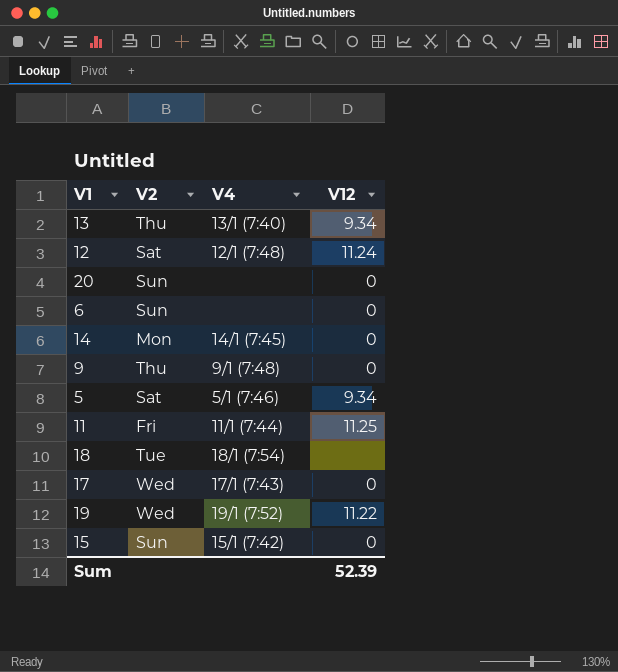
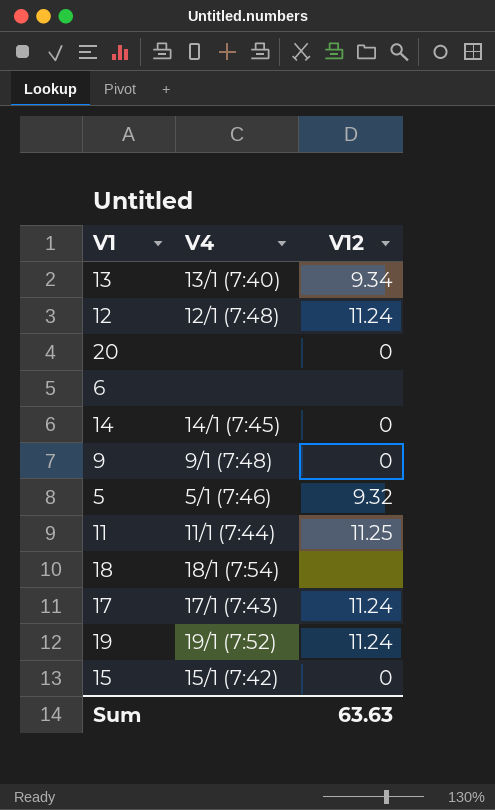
column V2 | position: 2 -> none
6 | V12: 0 -> none
5 | V12: 9.34 -> 9.32
17 | V12: 0 -> 11.24
19 | V12: 11.22 -> 11.24
Sum | V12: 52.39 -> 63.63

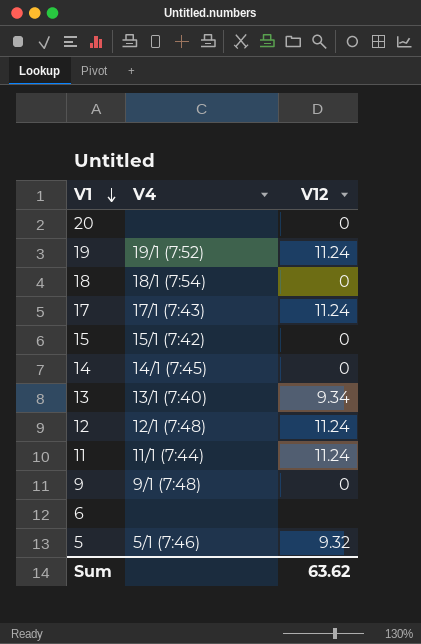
row order: none -> V1 descending
18 | V12: none -> 0
11 | V12: 11.25 -> 11.24
Sum | V12: 63.63 -> 63.62

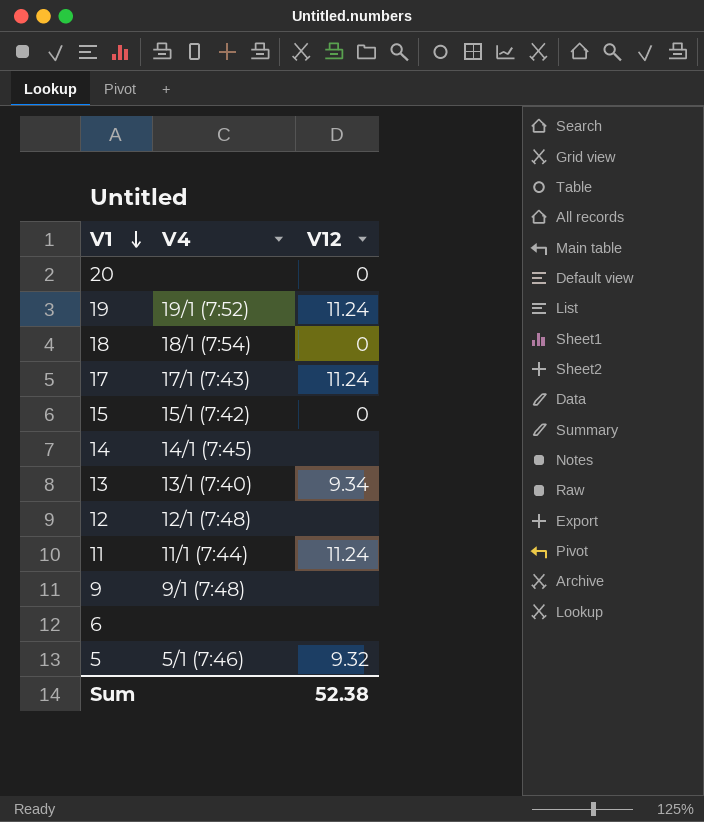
14 | V12: 0 -> none
12 | V12: 11.24 -> none
9 | V12: 0 -> none
Sum | V12: 63.62 -> 52.38

